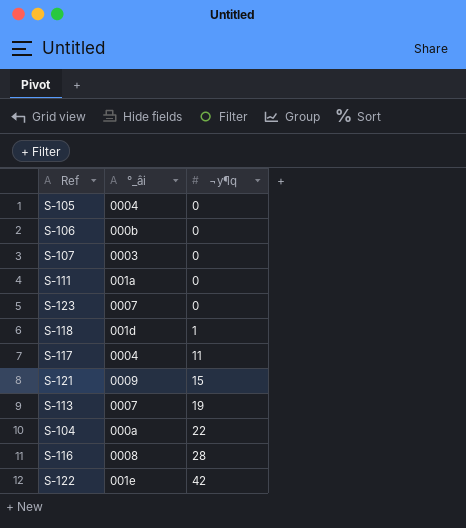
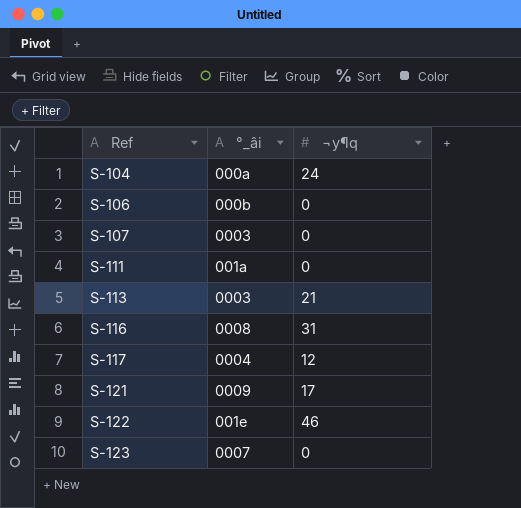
row order: ¬y¶q ascending -> Ref ascending
row S-105: 0004 | 0 -> none
row S-118: 001d | 1 -> none
S-104 | ¬y¶q: 22 -> 24
S-113 | °_âi: 0007 -> 0003
S-113 | ¬y¶q: 19 -> 21
S-116 | ¬y¶q: 28 -> 31
S-117 | ¬y¶q: 11 -> 12
S-121 | ¬y¶q: 15 -> 17
S-122 | ¬y¶q: 42 -> 46

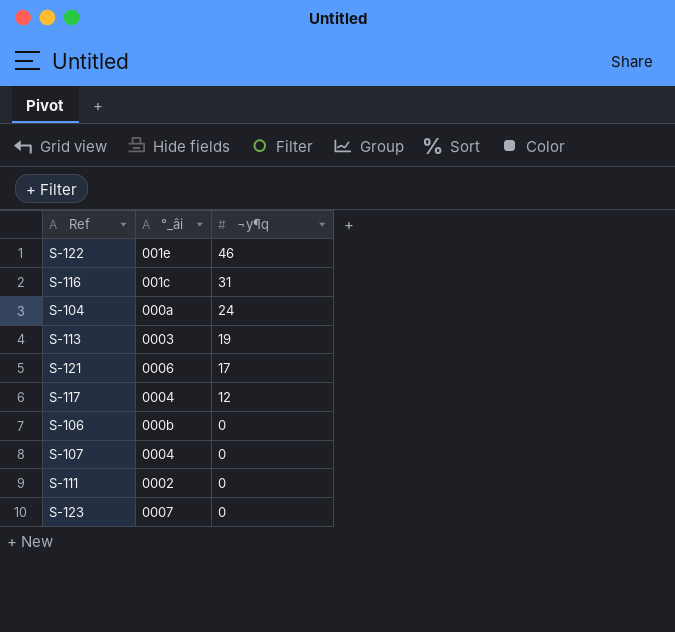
row order: Ref ascending -> ¬y¶q descending
S-116 | °_âi: 0008 -> 001c
S-113 | ¬y¶q: 21 -> 19
S-121 | °_âi: 0009 -> 0006
S-107 | °_âi: 0003 -> 0004
S-111 | °_âi: 001a -> 0002

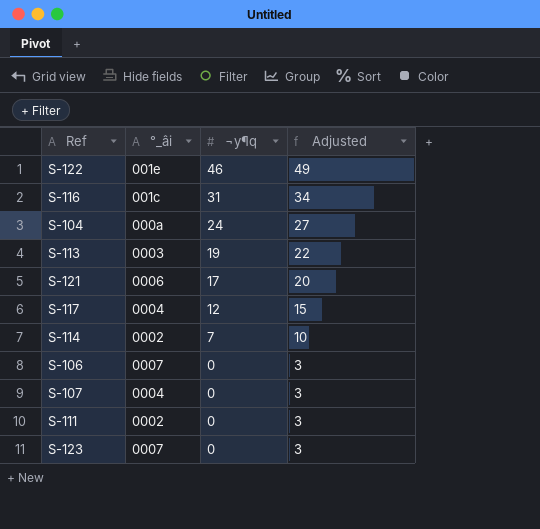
column Adjusted | formula: none -> [¬y¶q] + 3
row S-114: none -> 0002 | 7 | 10
S-106 | °_âi: 000b -> 0007

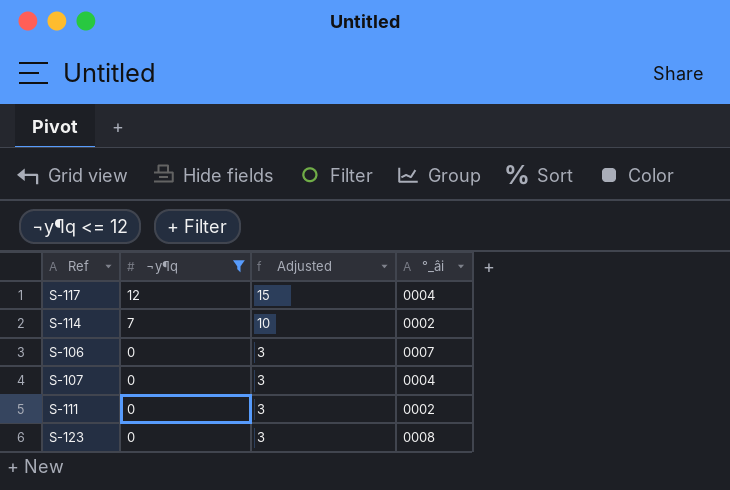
filter: none -> ¬y¶q <= 12
column °_âi | position: 2 -> 4
S-123 | °_âi: 0007 -> 0008

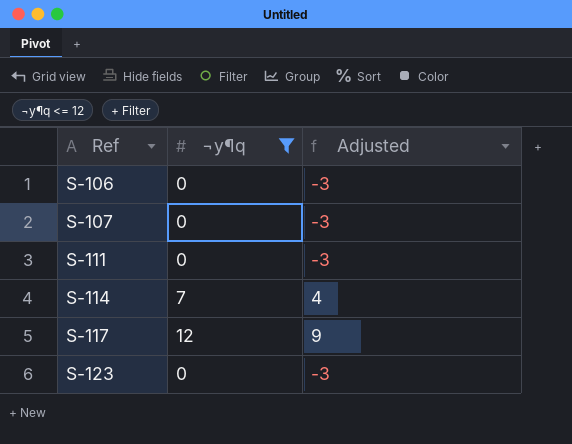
row order: ¬y¶q descending -> Ref ascending
column °_âi | position: 4 -> none
column Adjusted | formula: [¬y¶q] + 3 -> [¬y¶q] - 3

